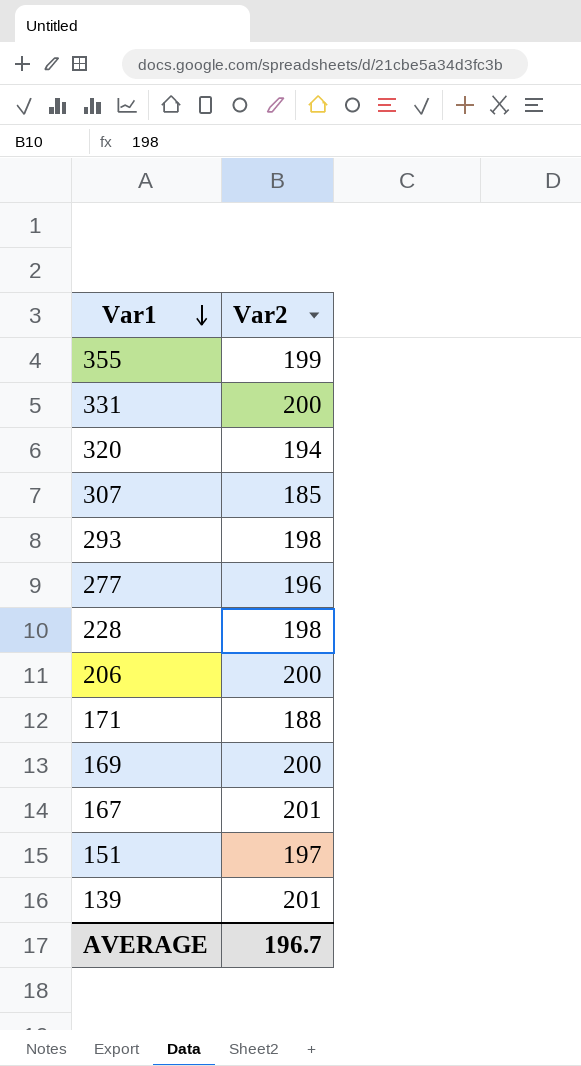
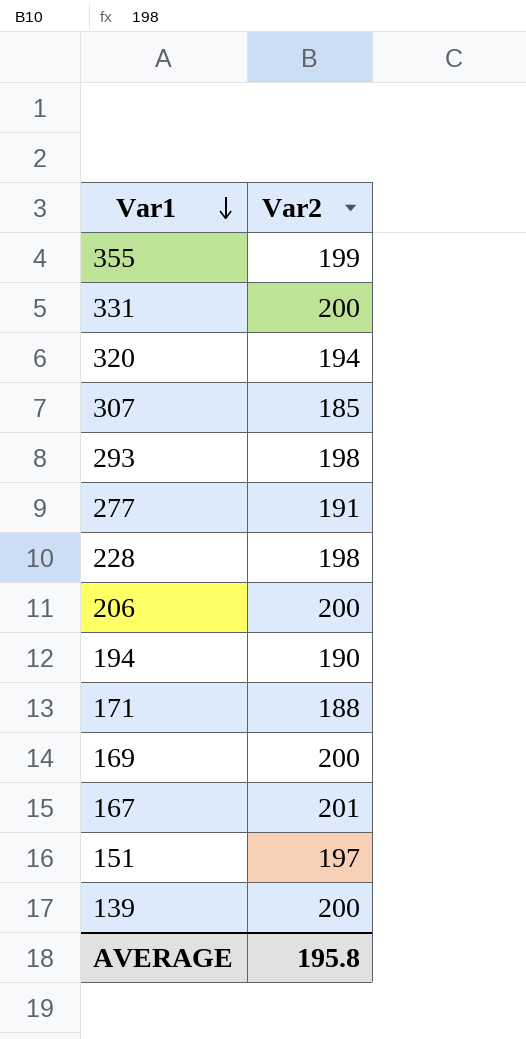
277 | Var2: 196 -> 191
row 194: none -> 190
139 | Var2: 201 -> 200
AVERAGE | Var2: 196.7 -> 195.8

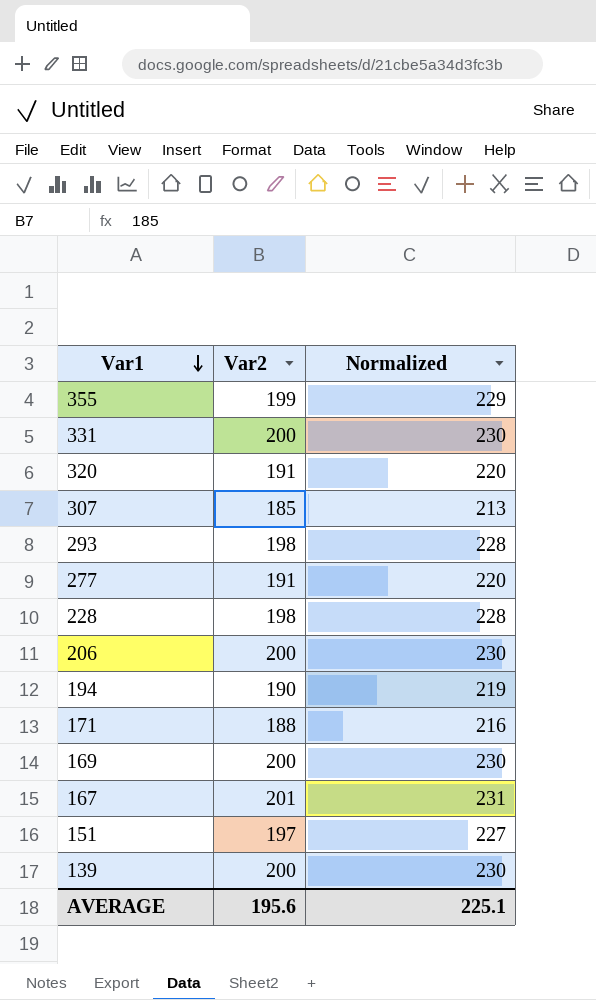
column Normalized | formula: none -> [Var2] * 1.15
320 | Var2: 194 -> 191
AVERAGE | Var2: 195.8 -> 195.6

